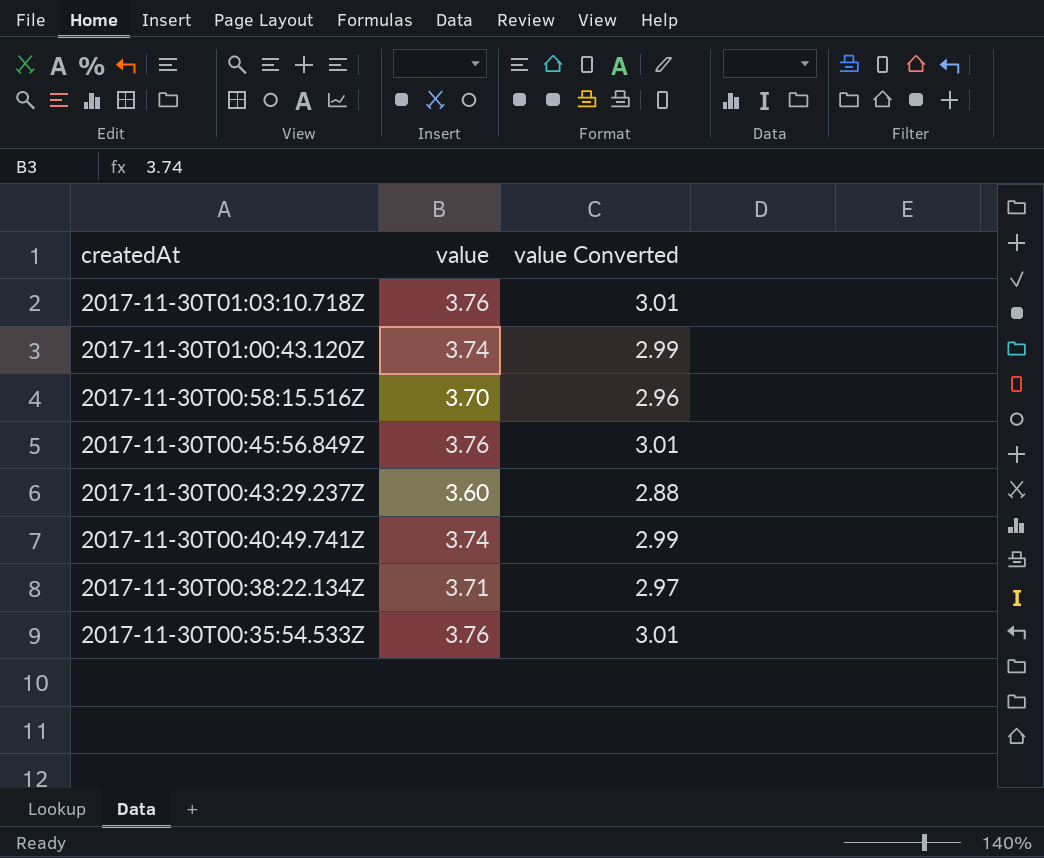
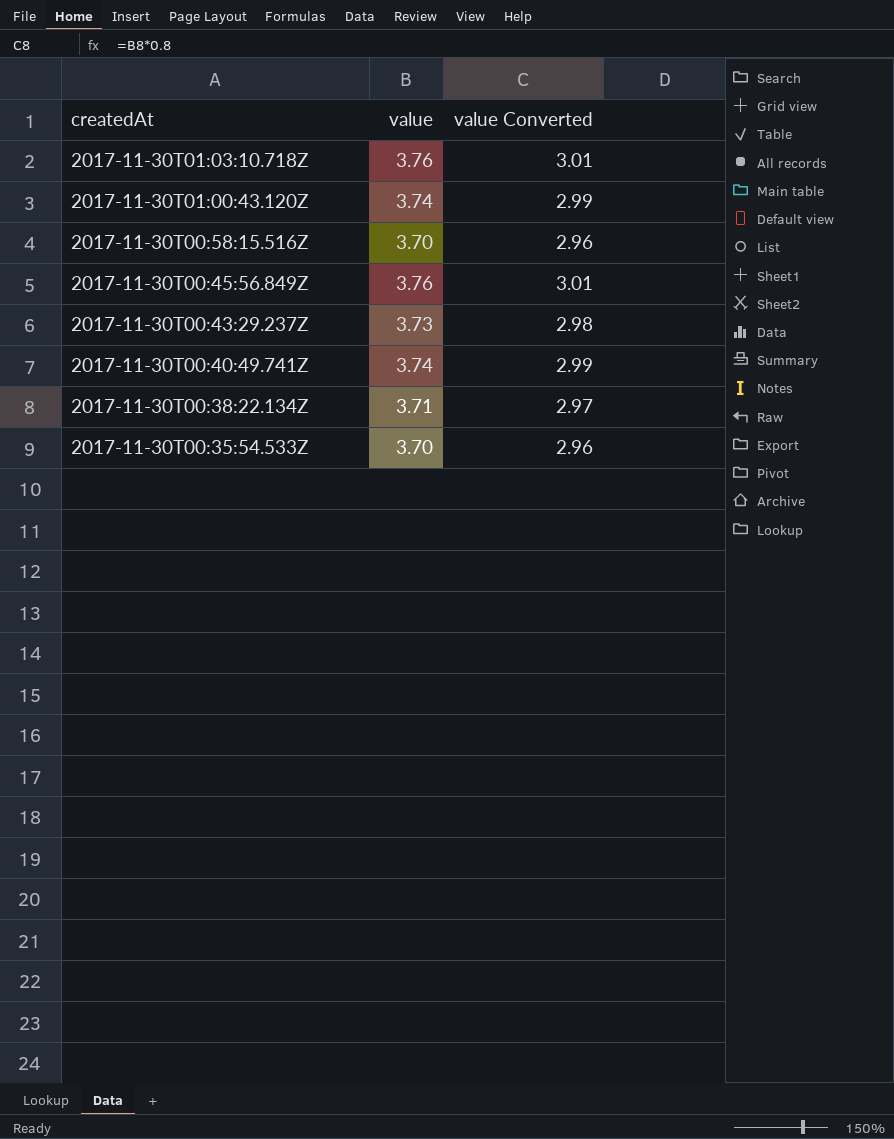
2017-11-30T00:43:29.237Z | value: 3.60 -> 3.73
2017-11-30T00:43:29.237Z | value Converted: 2.88 -> 2.98
2017-11-30T00:35:54.533Z | value: 3.76 -> 3.70
2017-11-30T00:35:54.533Z | value Converted: 3.01 -> 2.96

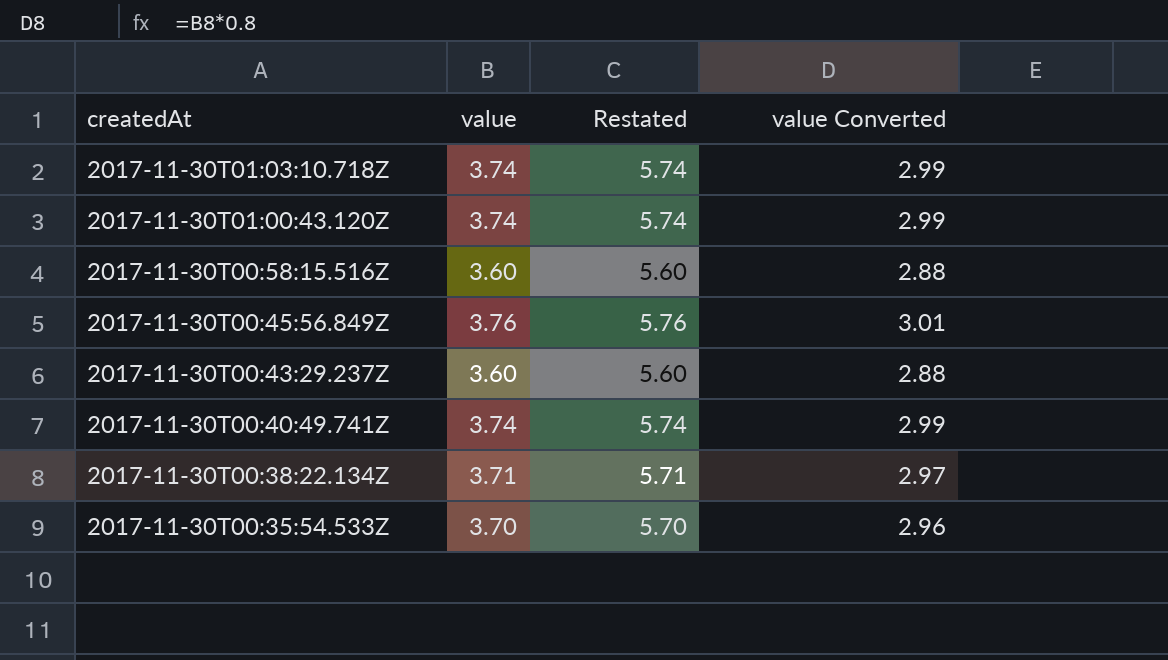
column Restated | formula: none -> [value] + 2
2017-11-30T01:03:10.718Z | value: 3.76 -> 3.74
2017-11-30T01:03:10.718Z | value Converted: 3.01 -> 2.99
2017-11-30T00:58:15.516Z | value: 3.70 -> 3.60
2017-11-30T00:58:15.516Z | value Converted: 2.96 -> 2.88
2017-11-30T00:43:29.237Z | value: 3.73 -> 3.60
2017-11-30T00:43:29.237Z | value Converted: 2.98 -> 2.88

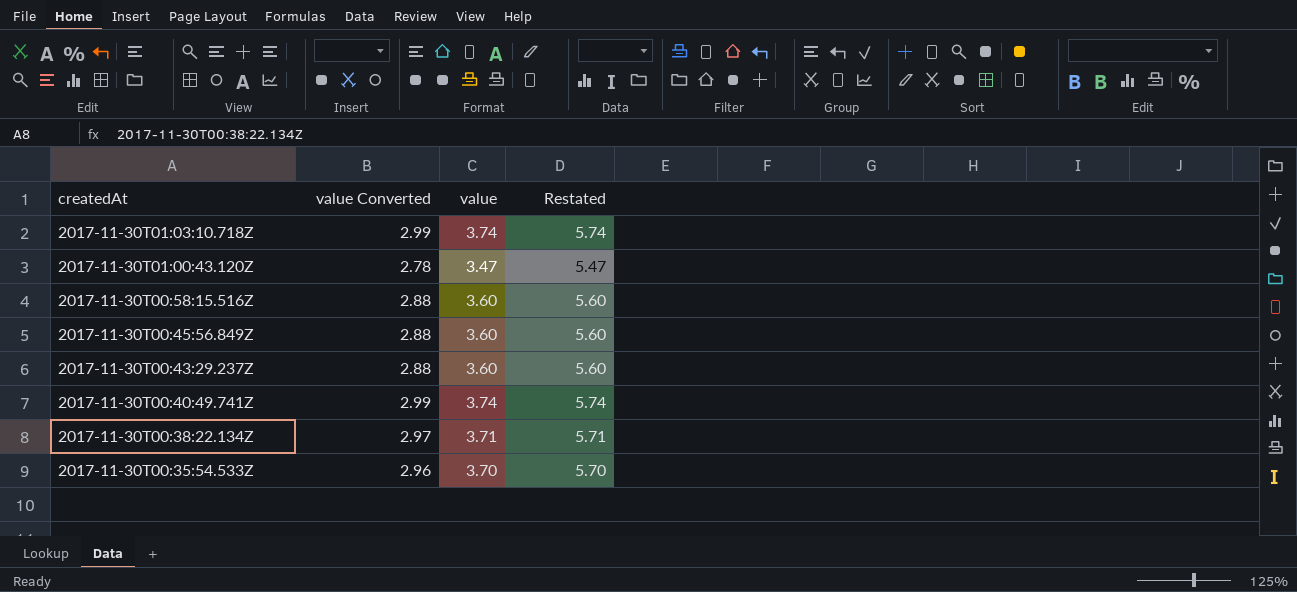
column value Converted | position: 4 -> 2
2017-11-30T01:00:43.120Z | value Converted: 2.99 -> 2.78
2017-11-30T01:00:43.120Z | value: 3.74 -> 3.47
2017-11-30T01:00:43.120Z | Restated: 5.74 -> 5.47
2017-11-30T00:45:56.849Z | value Converted: 3.01 -> 2.88
2017-11-30T00:45:56.849Z | value: 3.76 -> 3.60
2017-11-30T00:45:56.849Z | Restated: 5.76 -> 5.60

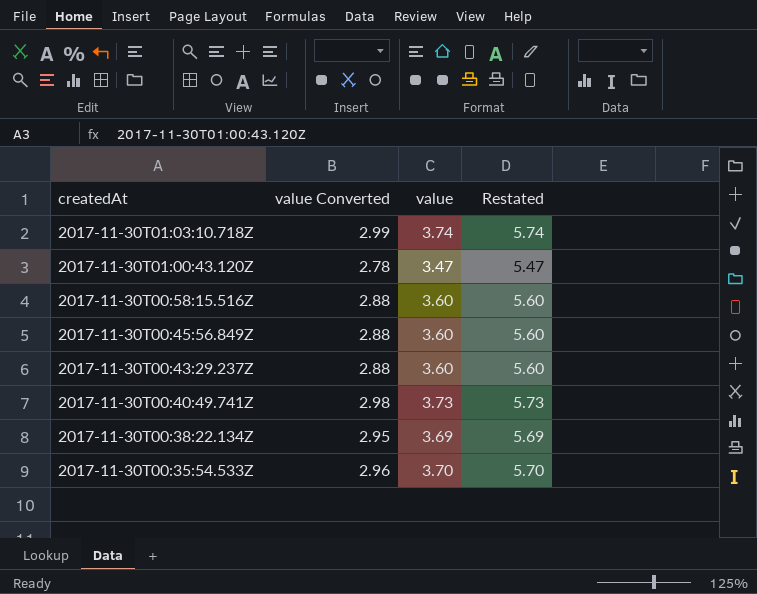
2017-11-30T00:40:49.741Z | value Converted: 2.99 -> 2.98
2017-11-30T00:40:49.741Z | value: 3.74 -> 3.73
2017-11-30T00:40:49.741Z | Restated: 5.74 -> 5.73
2017-11-30T00:38:22.134Z | value Converted: 2.97 -> 2.95
2017-11-30T00:38:22.134Z | value: 3.71 -> 3.69
2017-11-30T00:38:22.134Z | Restated: 5.71 -> 5.69

